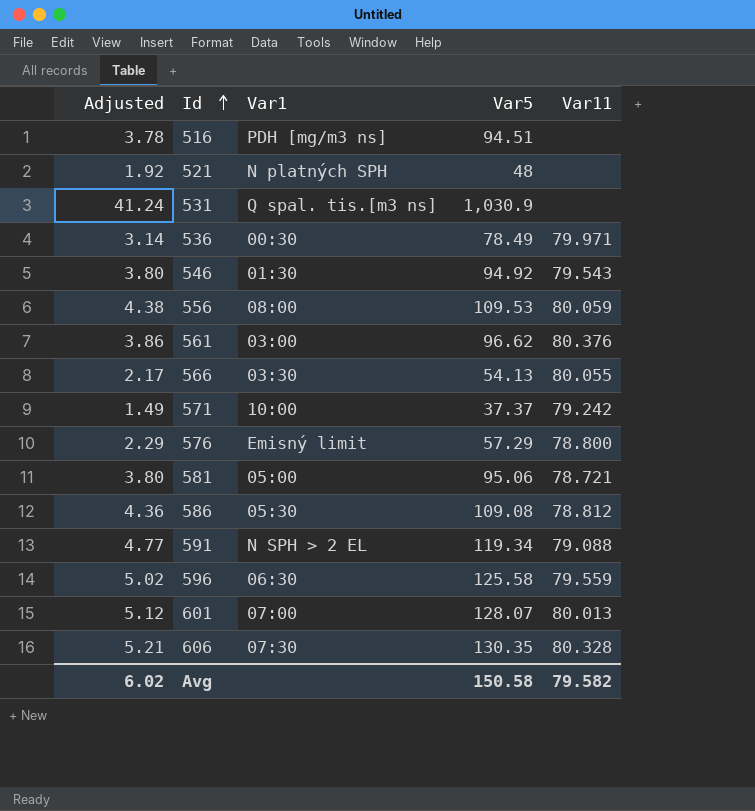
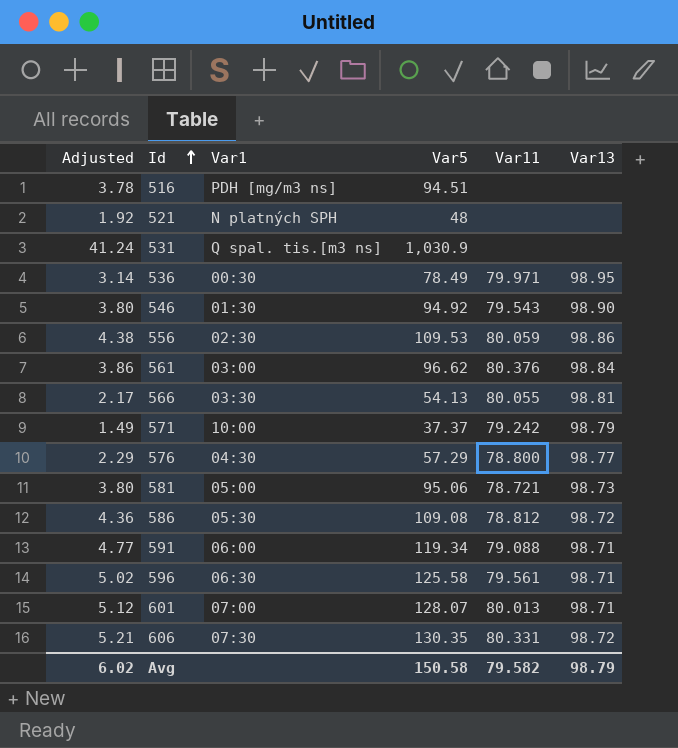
column Var13 | position: none -> 6
556 | Var1: 08:00 -> 02:30
576 | Var1: Emisný limit -> 04:30
591 | Var1: N SPH > 2 EL -> 06:00
596 | Var11: 79.559 -> 79.561
606 | Var11: 80.328 -> 80.331

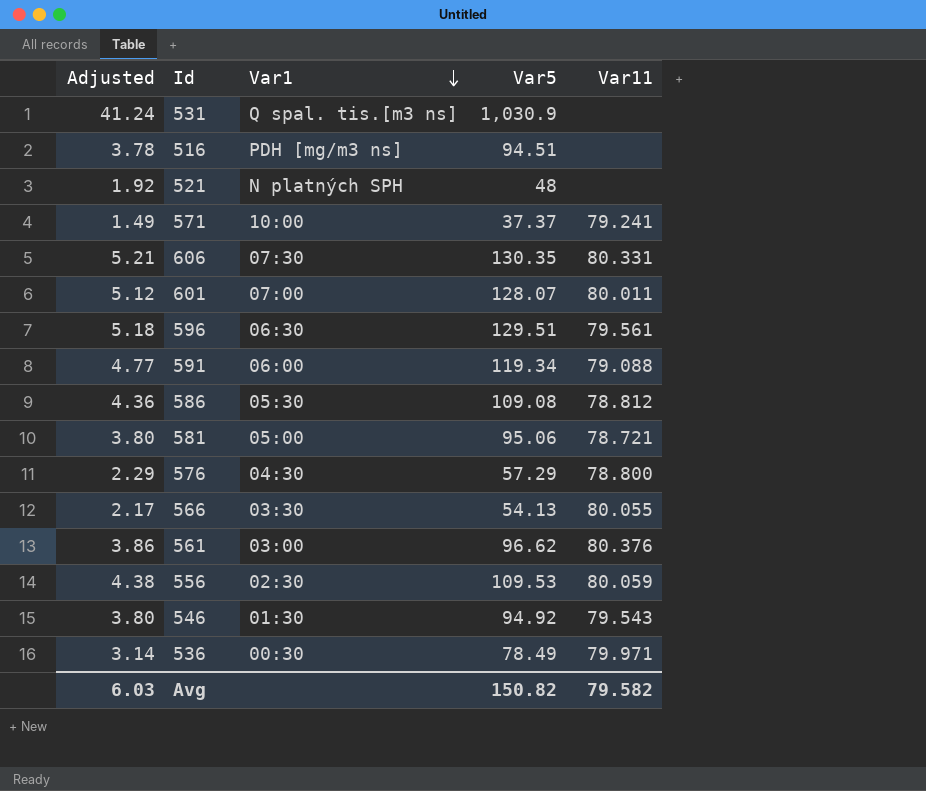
row order: Id ascending -> Var1 descending
column Var13 | position: 6 -> none
571 | Var11: 79.242 -> 79.241
601 | Var11: 80.013 -> 80.011
596 | Adjusted: 5.02 -> 5.18
596 | Var5: 125.58 -> 129.51
Avg | Adjusted: 6.02 -> 6.03
Avg | Var5: 150.58 -> 150.82

